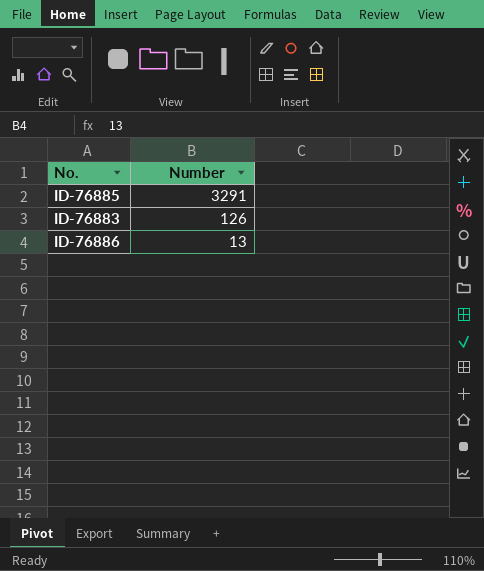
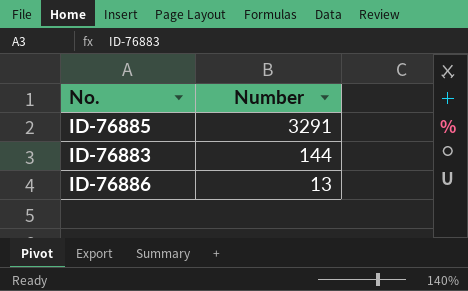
ID-76883 | Number: 126 -> 144

